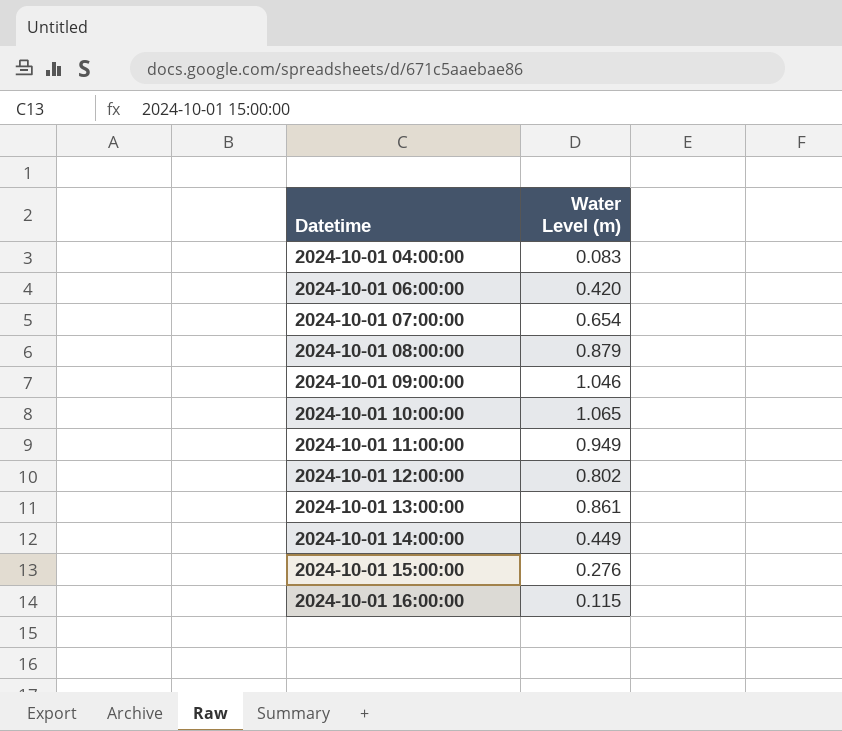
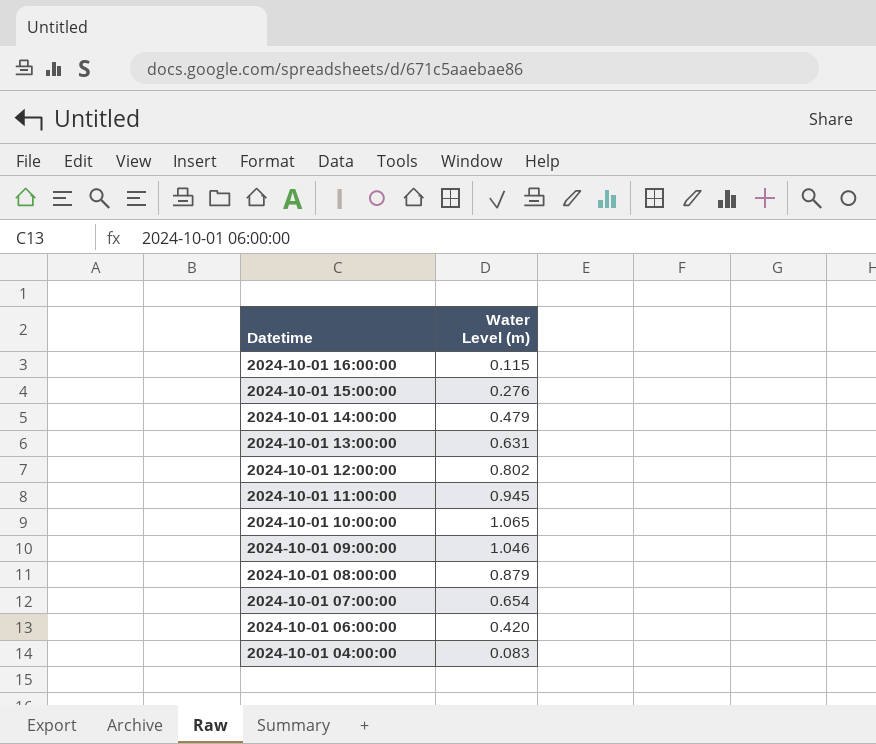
row order: Datetime ascending -> Datetime descending
2024-10-01 14:00:00 | Water Level (m): 0.449 -> 0.479
2024-10-01 13:00:00 | Water Level (m): 0.861 -> 0.631
2024-10-01 11:00:00 | Water Level (m): 0.949 -> 0.945

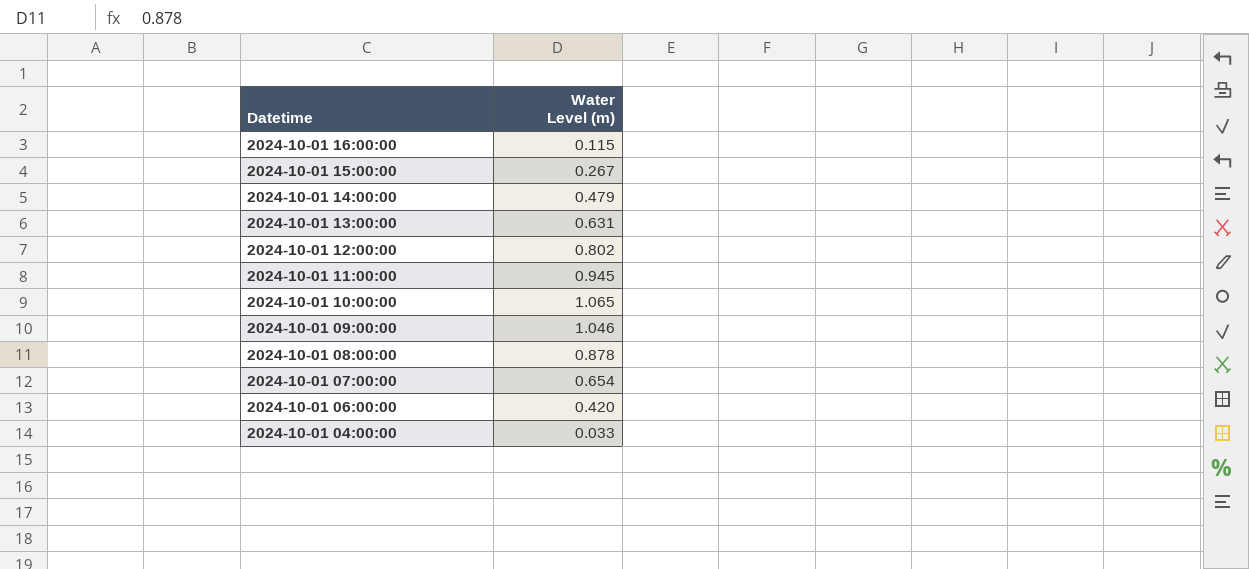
2024-10-01 15:00:00 | Water Level (m): 0.276 -> 0.267
2024-10-01 08:00:00 | Water Level (m): 0.879 -> 0.878
2024-10-01 04:00:00 | Water Level (m): 0.083 -> 0.033

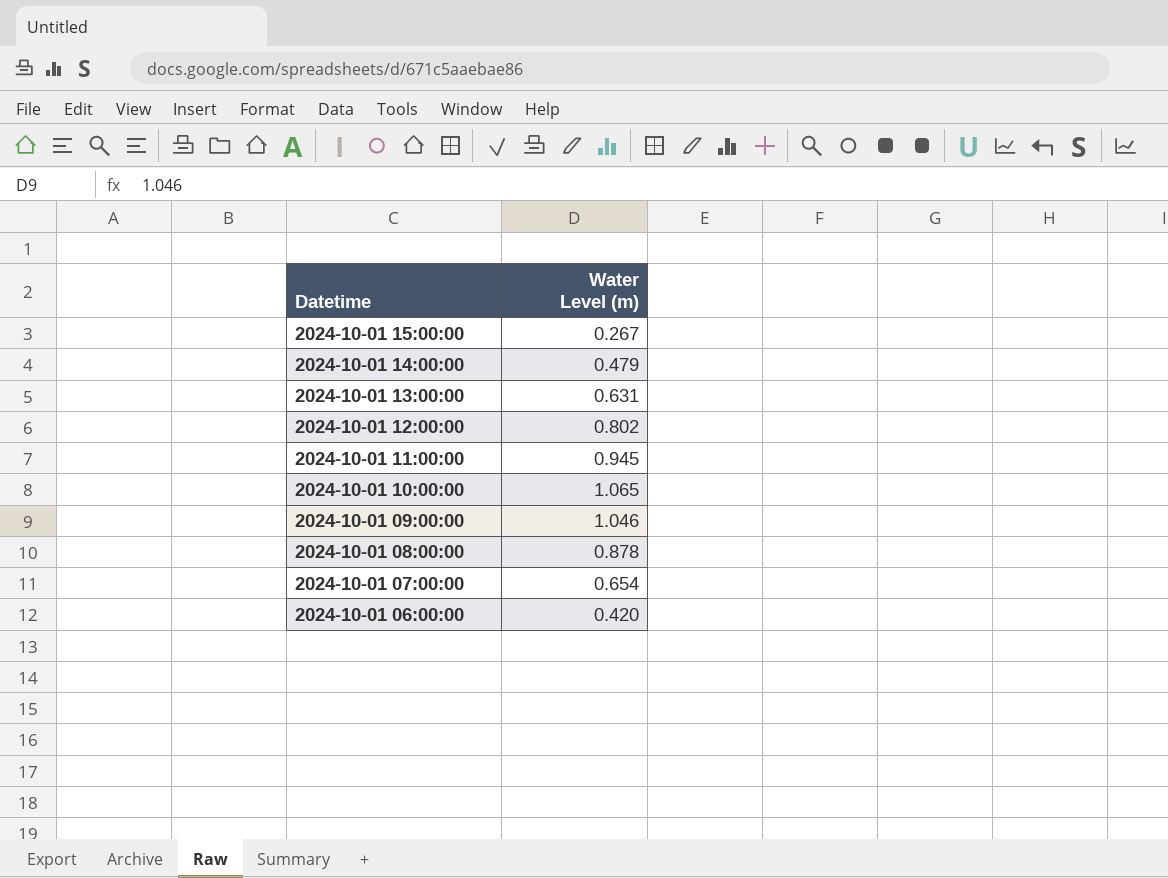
row 2024-10-01 16:00:00: 0.115 -> none
row 2024-10-01 04:00:00: 0.033 -> none

